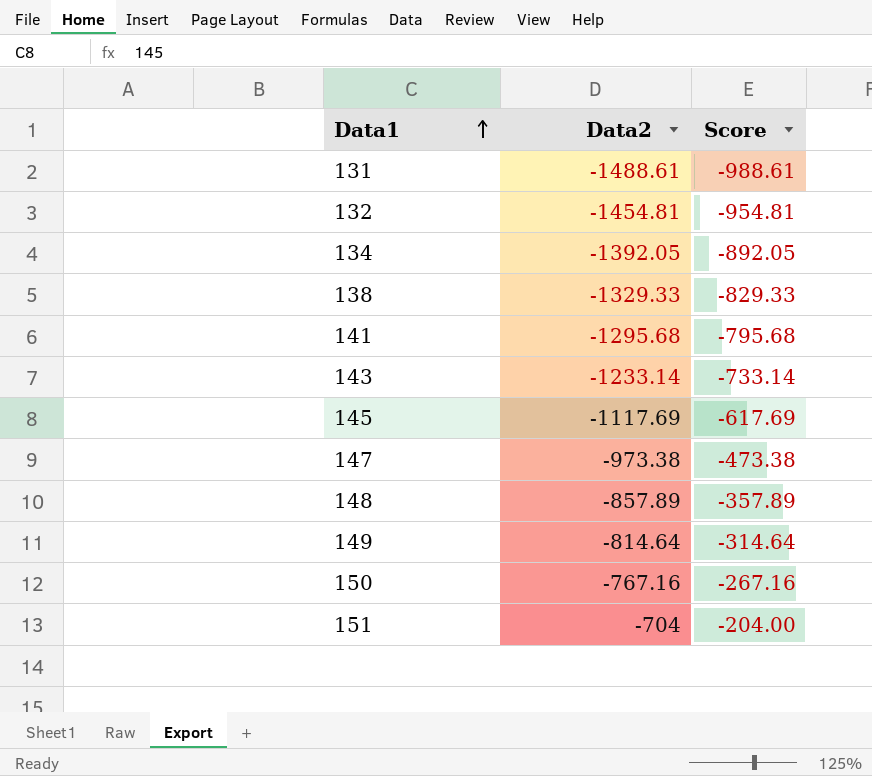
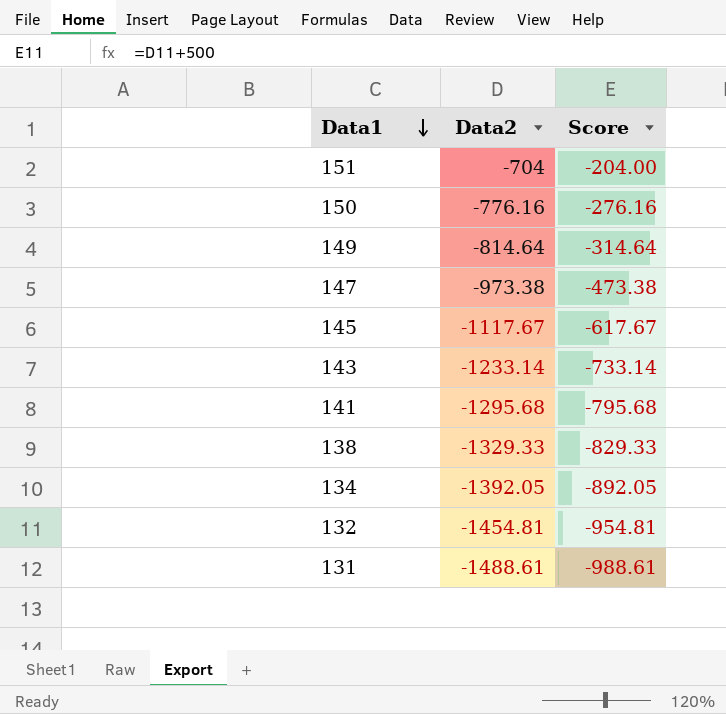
row order: Data1 ascending -> Data1 descending
row 148: -857.89 | -357.89 -> none
150 | Data2: -767.16 -> -776.16
150 | Score: -267.16 -> -276.16
145 | Data2: -1117.69 -> -1117.67
145 | Score: -617.69 -> -617.67

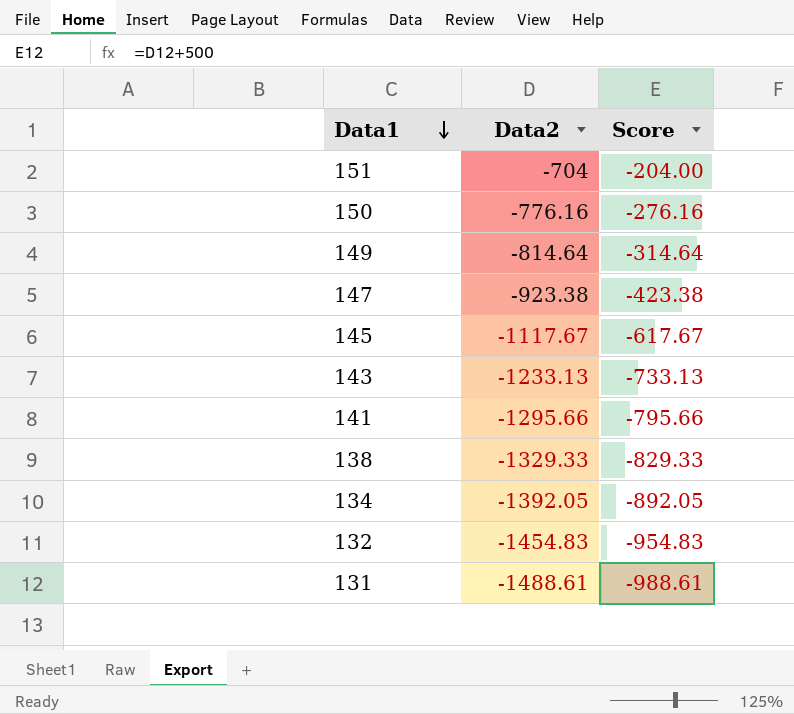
147 | Data2: -973.38 -> -923.38
147 | Score: -473.38 -> -423.38
143 | Data2: -1233.14 -> -1233.13
143 | Score: -733.14 -> -733.13
141 | Data2: -1295.68 -> -1295.66
141 | Score: -795.68 -> -795.66
132 | Data2: -1454.81 -> -1454.83
132 | Score: -954.81 -> -954.83

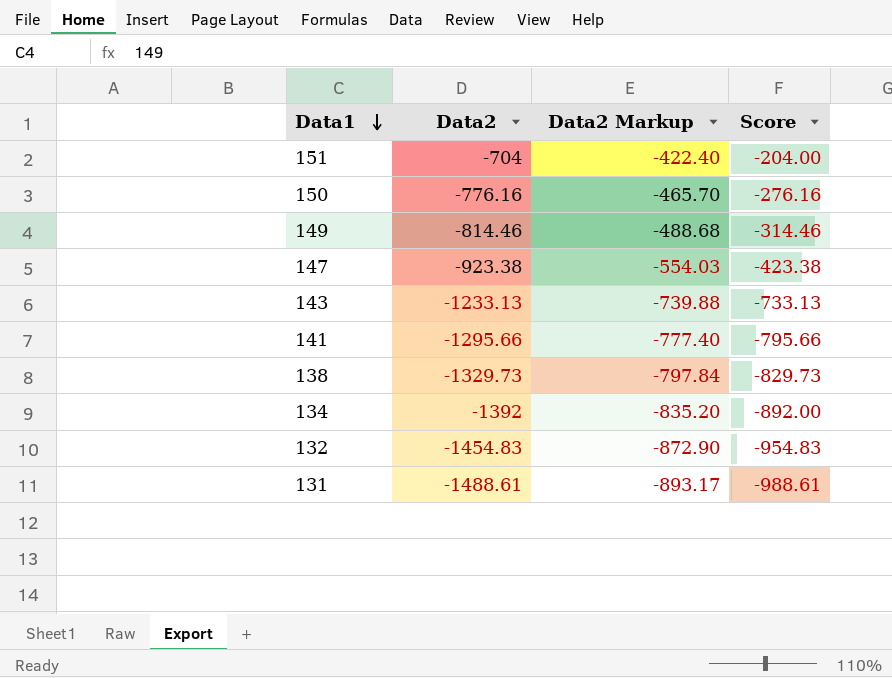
column Data2 Markup | formula: none -> [Data2] * 0.6
row 145: -1117.67 | -617.67 -> none
149 | Data2: -814.64 -> -814.46
149 | Score: -314.64 -> -314.46
138 | Data2: -1329.33 -> -1329.73
138 | Score: -829.33 -> -829.73
134 | Data2: -1392.05 -> -1392
134 | Score: -892.05 -> -892.00

